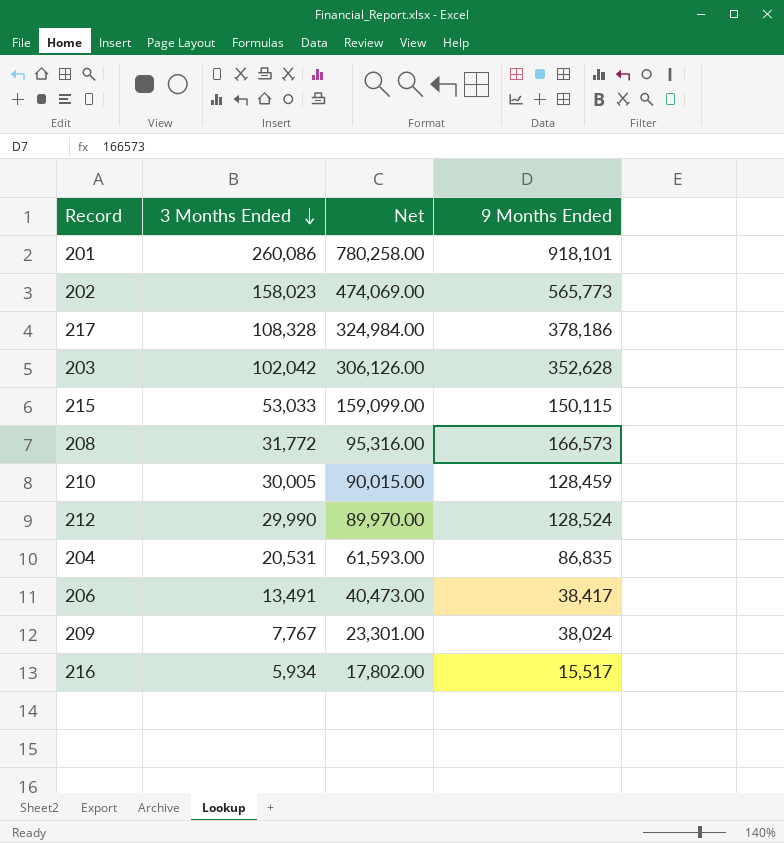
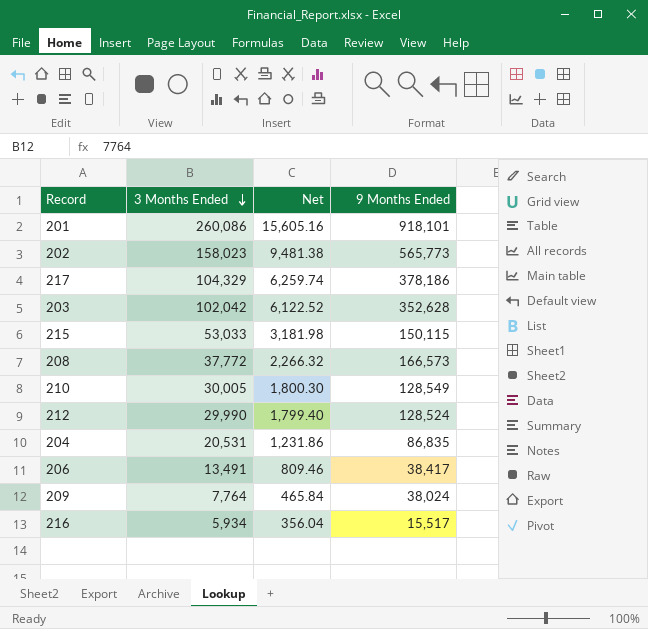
column Net | formula: [3 Months Ended] * 3 -> [3 Months Ended] * 0.06
217 | 3 Months Ended: 108,328 -> 104,329
208 | 3 Months Ended: 31,772 -> 37,772
210 | 9 Months Ended: 128,459 -> 128,549
209 | 3 Months Ended: 7,767 -> 7,764

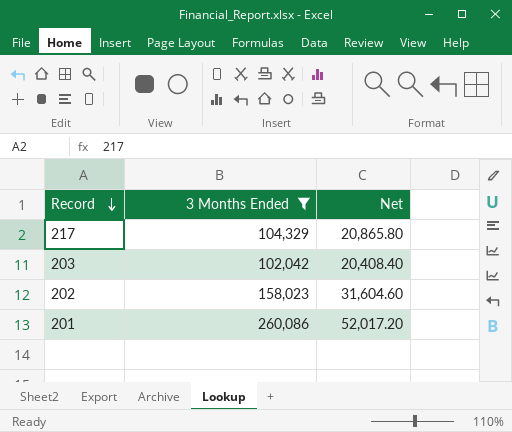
filter: none -> 3 Months Ended >= 102,042
row order: 3 Months Ended descending -> Record descending
column 9 Months Ended | position: 4 -> none
column Net | formula: [3 Months Ended] * 0.06 -> [3 Months Ended] * 0.2

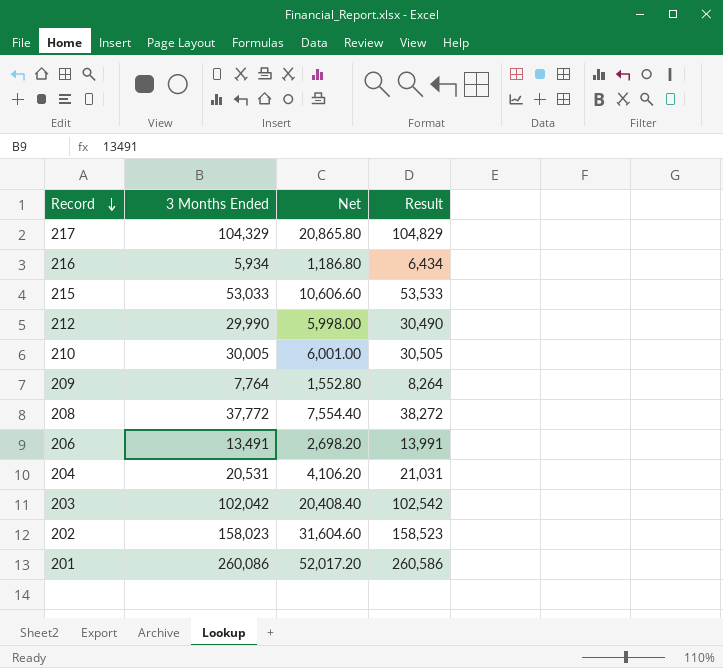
filter: 3 Months Ended >= 102,042 -> none
column Result | formula: none -> [3 Months Ended] + 500

